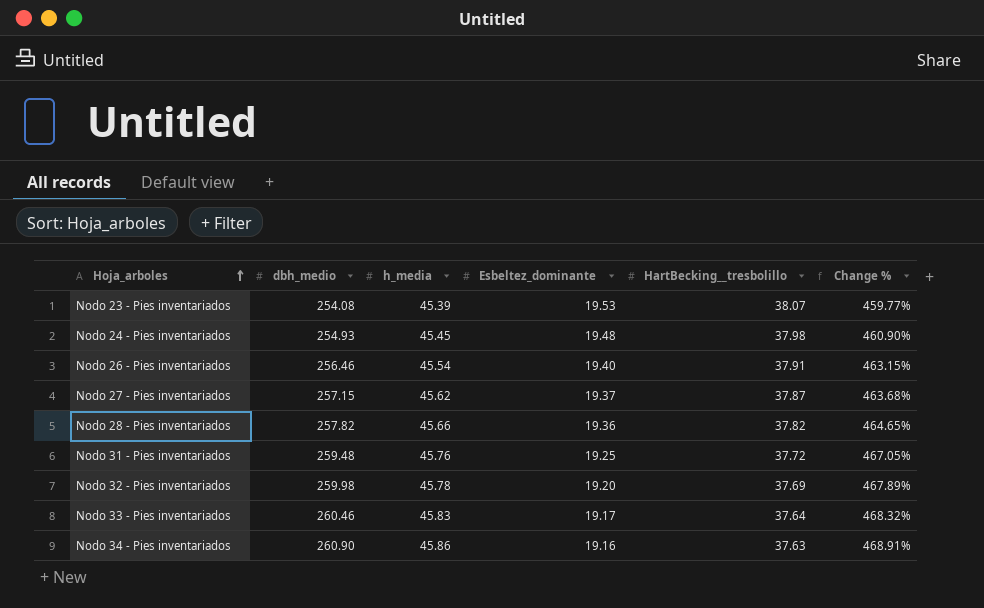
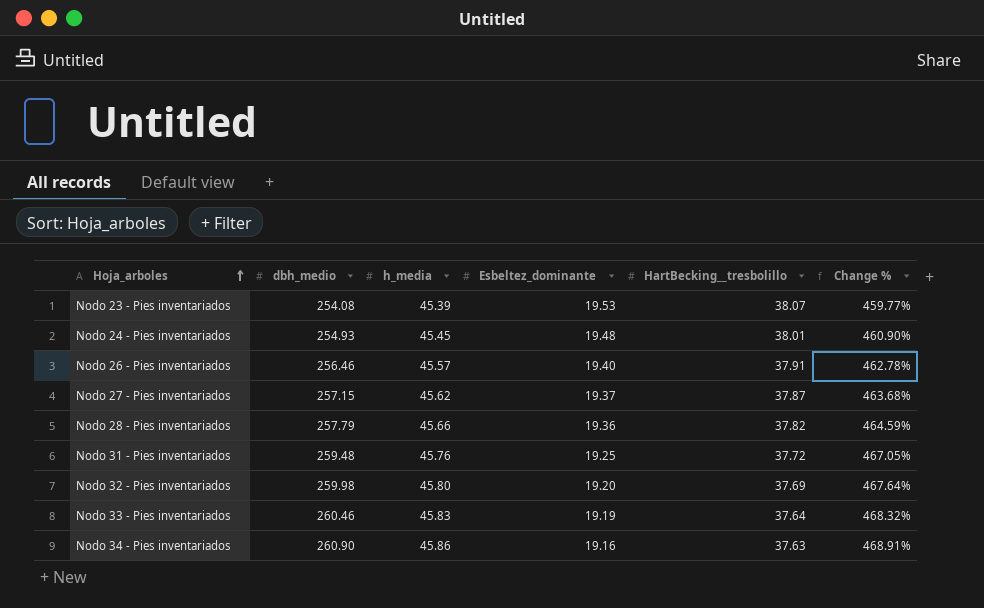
Nodo 24 - Pies inventariados | HartBecking__tresbolillo: 37.98 -> 38.01
Nodo 26 - Pies inventariados | h_media: 45.54 -> 45.57
Nodo 26 - Pies inventariados | Change %: 463.15% -> 462.78%
Nodo 28 - Pies inventariados | dbh_medio: 257.82 -> 257.79
Nodo 28 - Pies inventariados | Change %: 464.65% -> 464.59%
Nodo 32 - Pies inventariados | h_media: 45.78 -> 45.80
Nodo 32 - Pies inventariados | Change %: 467.89% -> 467.64%
Nodo 33 - Pies inventariados | Esbeltez_dominante: 19.17 -> 19.19

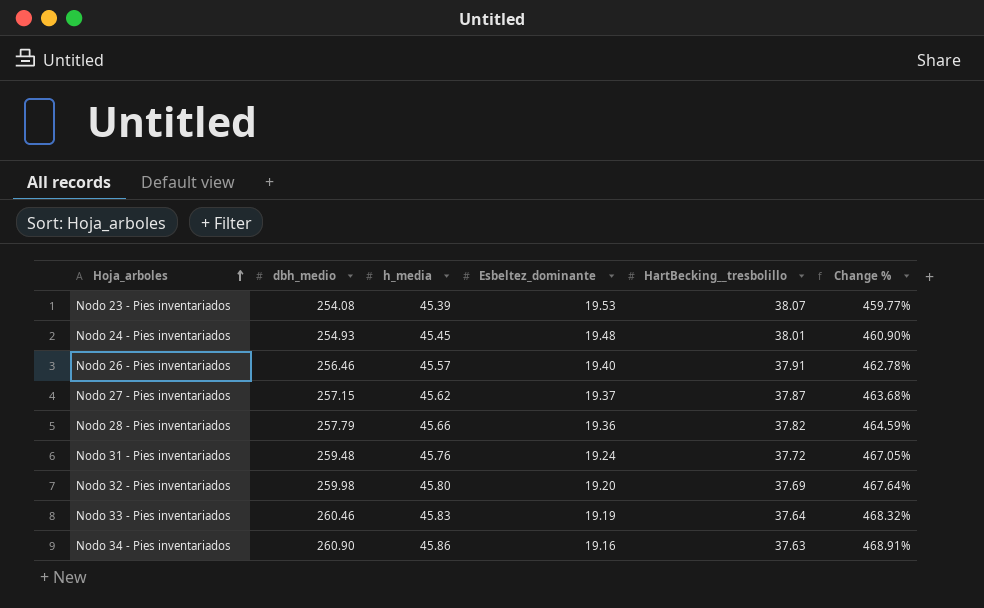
Nodo 31 - Pies inventariados | Esbeltez_dominante: 19.25 -> 19.24

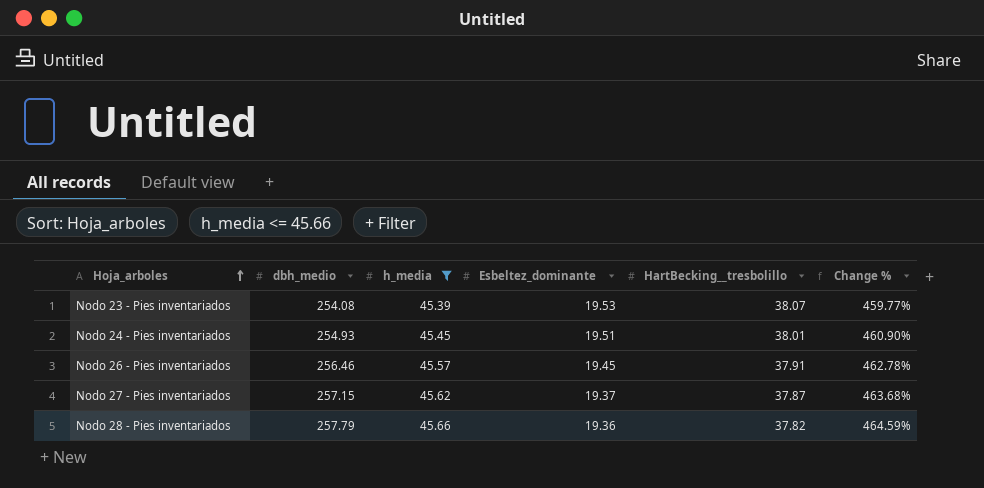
filter: none -> h_media <= 45.66
Nodo 24 - Pies inventariados | Esbeltez_dominante: 19.48 -> 19.51
Nodo 26 - Pies inventariados | Esbeltez_dominante: 19.40 -> 19.45

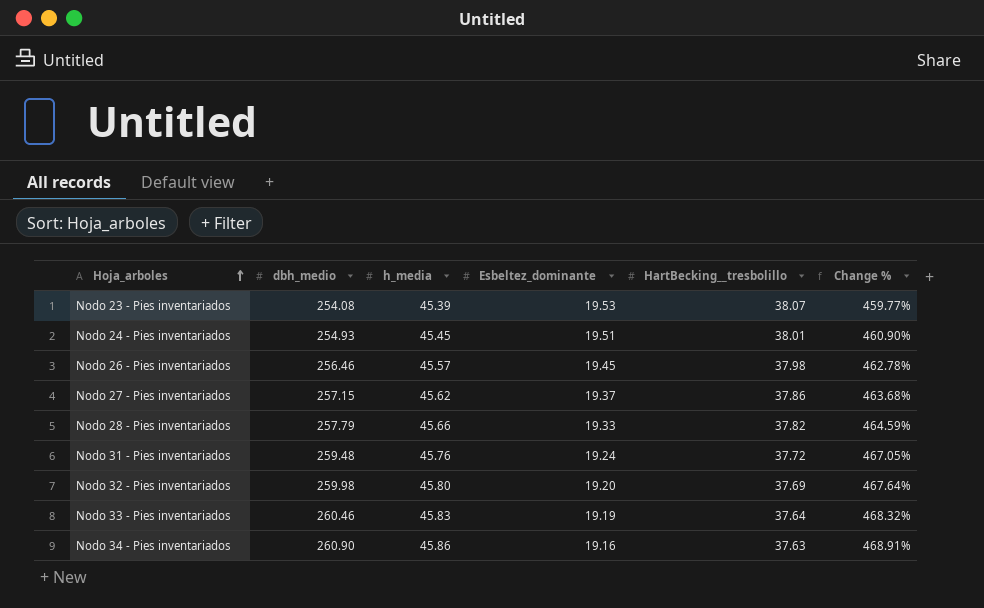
filter: h_media <= 45.66 -> none
Nodo 26 - Pies inventariados | HartBecking__tresbolillo: 37.91 -> 37.98
Nodo 27 - Pies inventariados | HartBecking__tresbolillo: 37.87 -> 37.86
Nodo 28 - Pies inventariados | Esbeltez_dominante: 19.36 -> 19.33

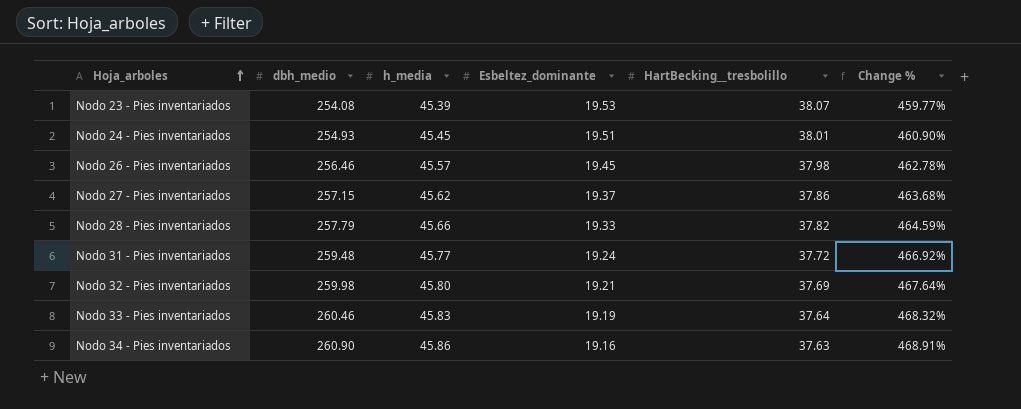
Nodo 31 - Pies inventariados | h_media: 45.76 -> 45.77
Nodo 31 - Pies inventariados | Change %: 467.05% -> 466.92%
Nodo 32 - Pies inventariados | Esbeltez_dominante: 19.20 -> 19.21

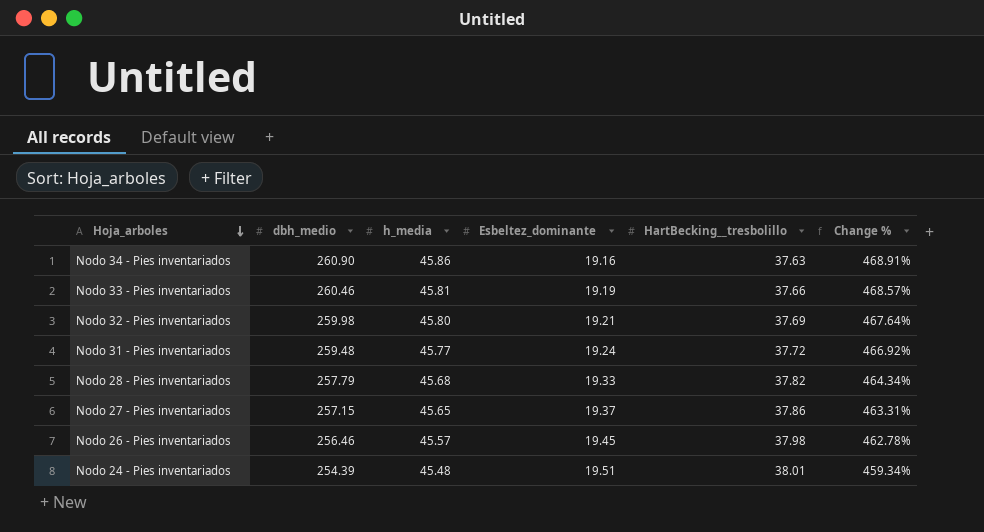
row order: Hoja_arboles ascending -> Hoja_arboles descending
row Nodo 23 - Pies inventariados: 254.08 | 45.39 | 19.53 | 38.07 | 459.77% -> none
Nodo 33 - Pies inventariados | h_media: 45.83 -> 45.81
Nodo 33 - Pies inventariados | HartBecking__tresbolillo: 37.64 -> 37.66
Nodo 33 - Pies inventariados | Change %: 468.32% -> 468.57%
Nodo 28 - Pies inventariados | h_media: 45.66 -> 45.68
Nodo 28 - Pies inventariados | Change %: 464.59% -> 464.34%
Nodo 27 - Pies inventariados | h_media: 45.62 -> 45.65
Nodo 27 - Pies inventariados | Change %: 463.68% -> 463.31%
Nodo 24 - Pies inventariados | dbh_medio: 254.93 -> 254.39
Nodo 24 - Pies inventariados | h_media: 45.45 -> 45.48
Nodo 24 - Pies inventariados | Change %: 460.90% -> 459.34%

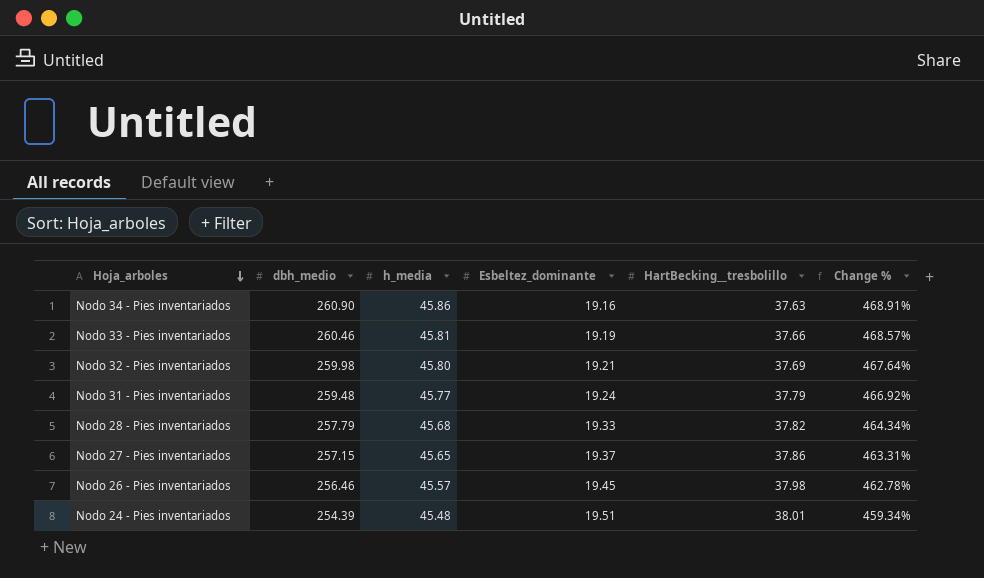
Nodo 31 - Pies inventariados | HartBecking__tresbolillo: 37.72 -> 37.79

